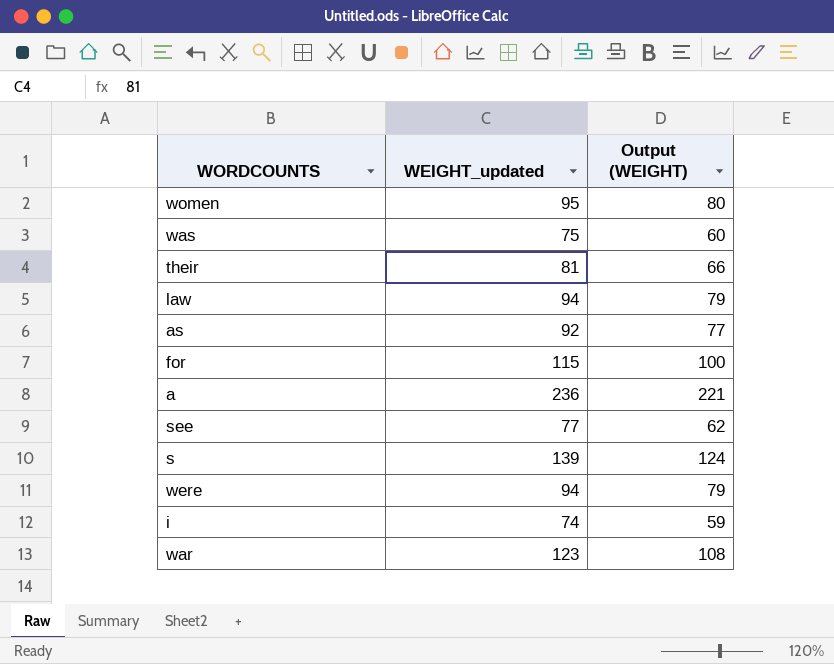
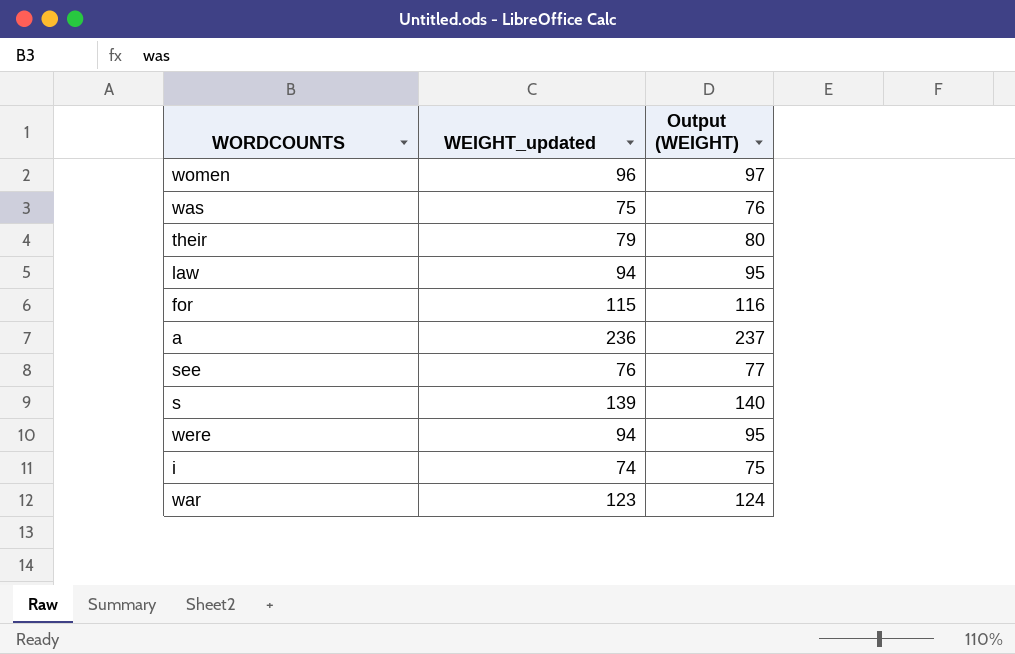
column Output (WEIGHT) | formula: [WEIGHT_updated] - 15 -> [WEIGHT_updated] + 1
row as: 92 | 77 -> none
women | WEIGHT_updated: 95 -> 96
their | WEIGHT_updated: 81 -> 79
see | WEIGHT_updated: 77 -> 76

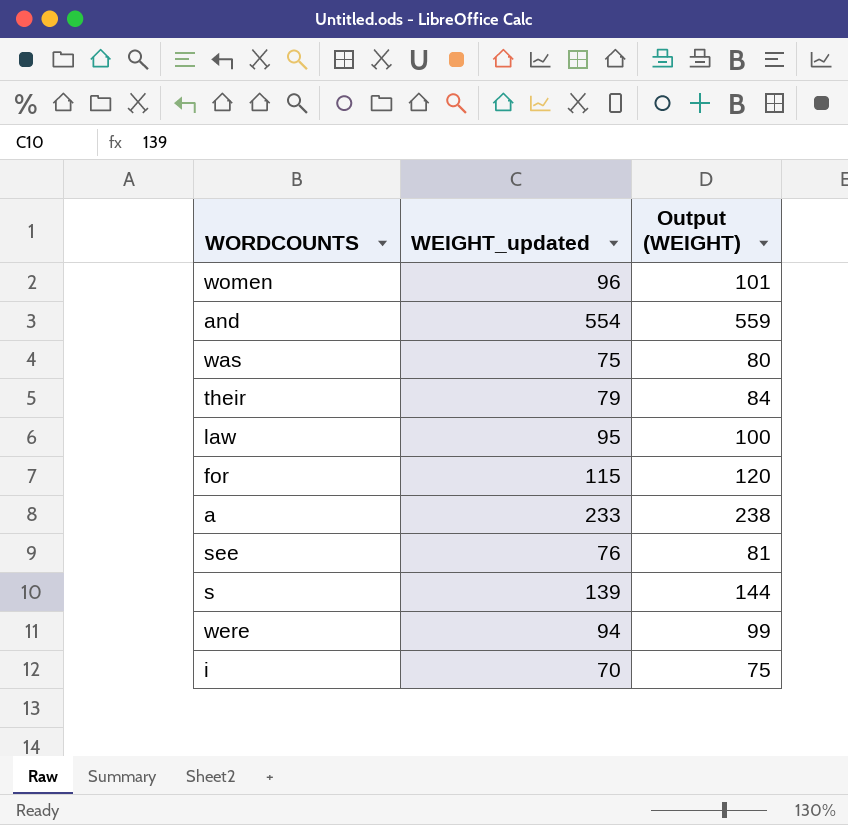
column Output (WEIGHT) | formula: [WEIGHT_updated] + 1 -> [WEIGHT_updated] + 5
row war: 123 | 124 -> none
row and: none -> 554 | 559
law | WEIGHT_updated: 94 -> 95
a | WEIGHT_updated: 236 -> 233
i | WEIGHT_updated: 74 -> 70

